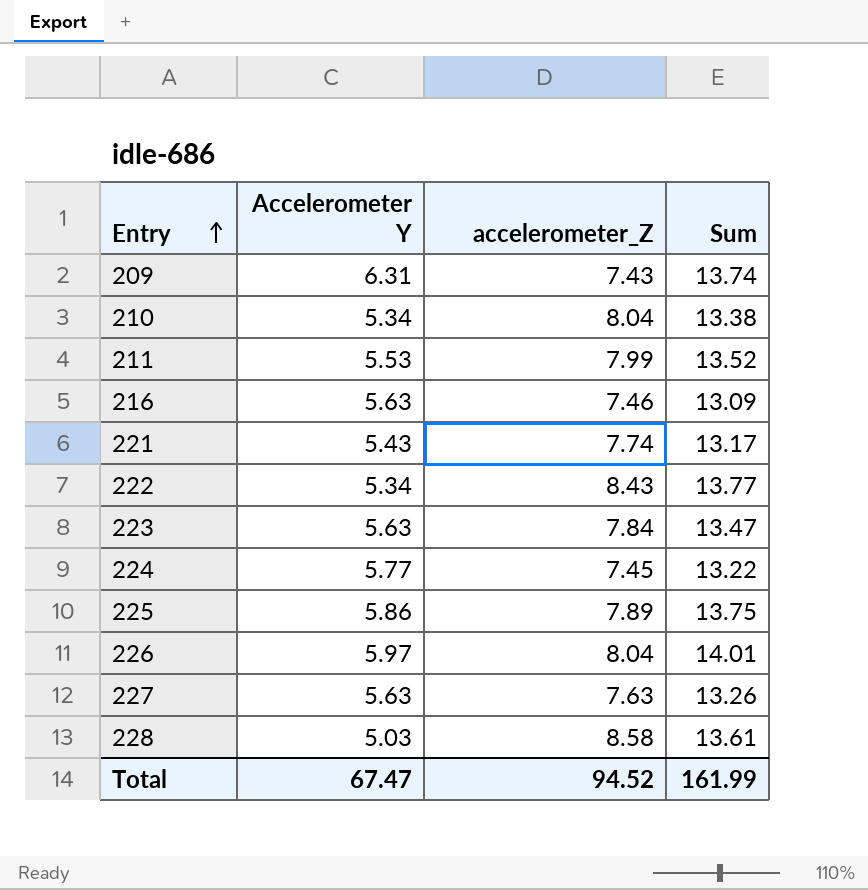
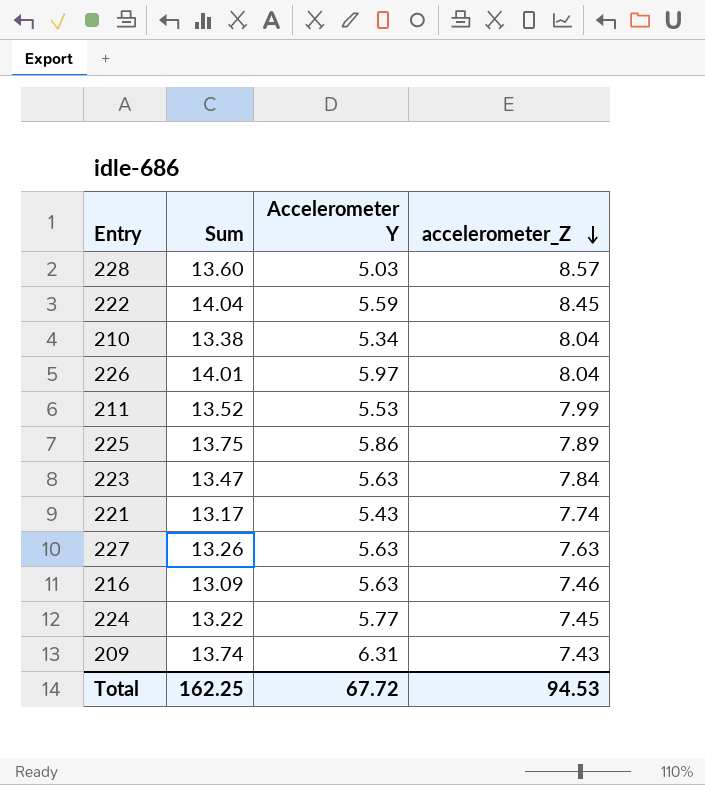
row order: Entry ascending -> accelerometer_Z descending
column Sum | position: 4 -> 2
228 | Sum: 13.61 -> 13.60
228 | accelerometer_Z: 8.58 -> 8.57
222 | Sum: 13.77 -> 14.04
222 | Accelerometer Y: 5.34 -> 5.59
222 | accelerometer_Z: 8.43 -> 8.45
Total | Sum: 161.99 -> 162.25
Total | Accelerometer Y: 67.47 -> 67.72
Total | accelerometer_Z: 94.52 -> 94.53

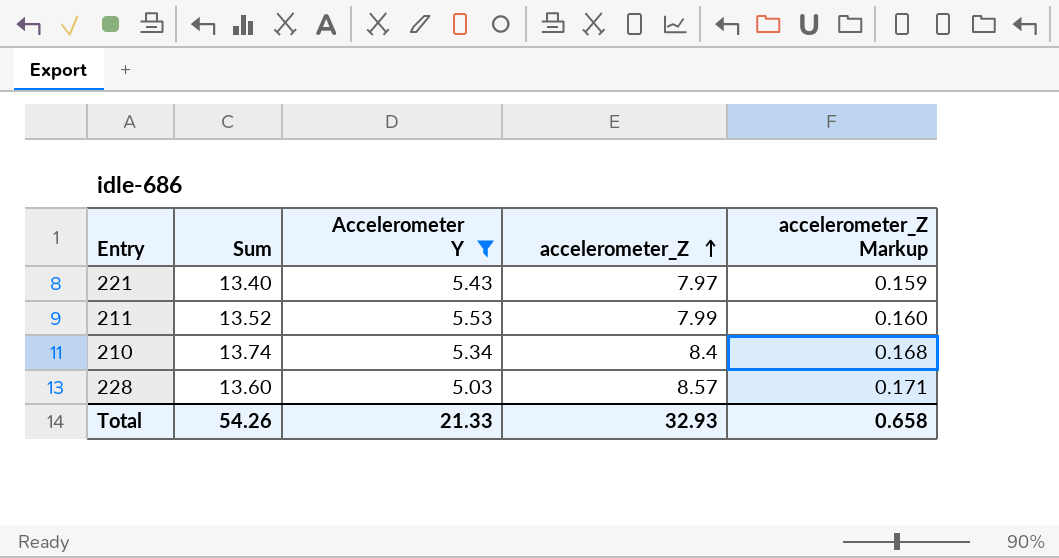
filter: none -> Accelerometer Y <= 5.53
row order: accelerometer_Z descending -> accelerometer_Z ascending
column accelerometer_Z Markup | formula: none -> [accelerometer_Z] * 0.02
221 | Sum: 13.17 -> 13.40
221 | accelerometer_Z: 7.74 -> 7.97
210 | Sum: 13.38 -> 13.74
210 | accelerometer_Z: 8.04 -> 8.4
Total | Sum: 162.25 -> 54.26
Total | Accelerometer Y: 67.72 -> 21.33
Total | accelerometer_Z: 94.53 -> 32.93

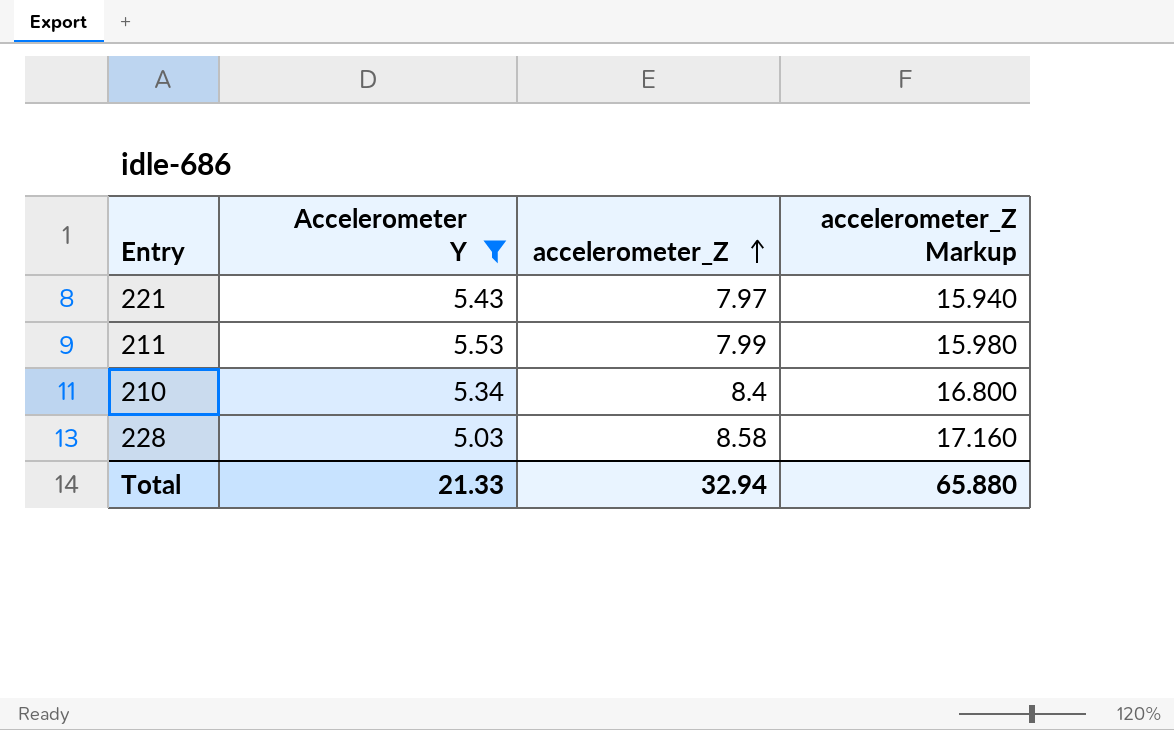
column Sum | formula: [Accelerometer Y] + [accelerometer_Z] -> none
column accelerometer_Z Markup | formula: [accelerometer_Z] * 0.02 -> [accelerometer_Z] * 2
228 | accelerometer_Z: 8.57 -> 8.58
Total | accelerometer_Z: 32.93 -> 32.94
Total | accelerometer_Z Markup: 0.658 -> 65.880

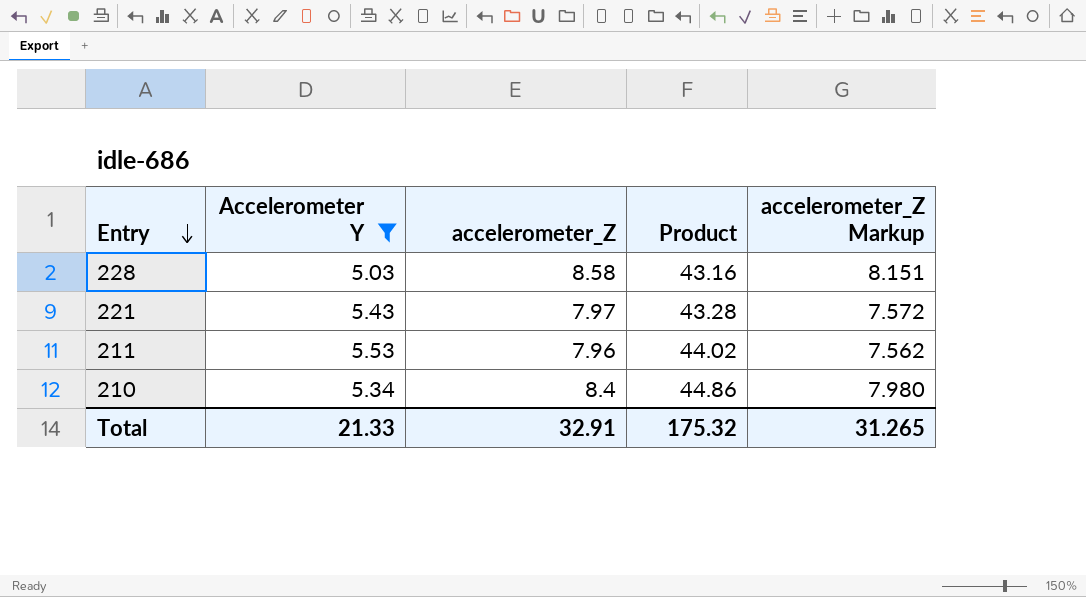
row order: accelerometer_Z ascending -> Entry descending
column Product | formula: none -> [Accelerometer Y] * [accelerometer_Z]
column accelerometer_Z Markup | formula: [accelerometer_Z] * 2 -> [accelerometer_Z] * 0.95
211 | accelerometer_Z: 7.99 -> 7.96
Total | accelerometer_Z: 32.94 -> 32.91
Total | accelerometer_Z Markup: 65.880 -> 31.265

